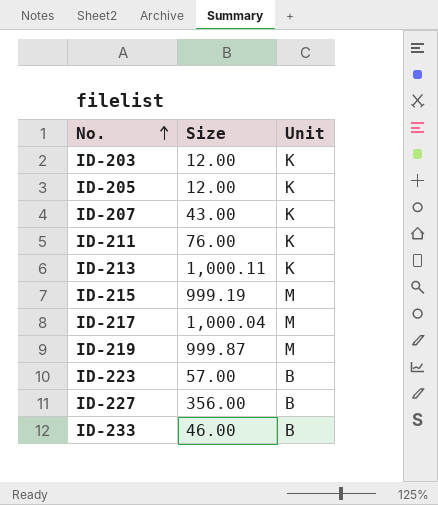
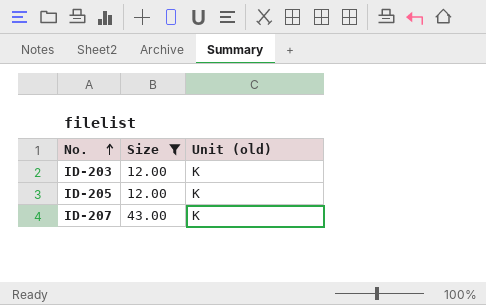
filter: none -> Size <= 43.00
column name: Unit -> Unit (old)

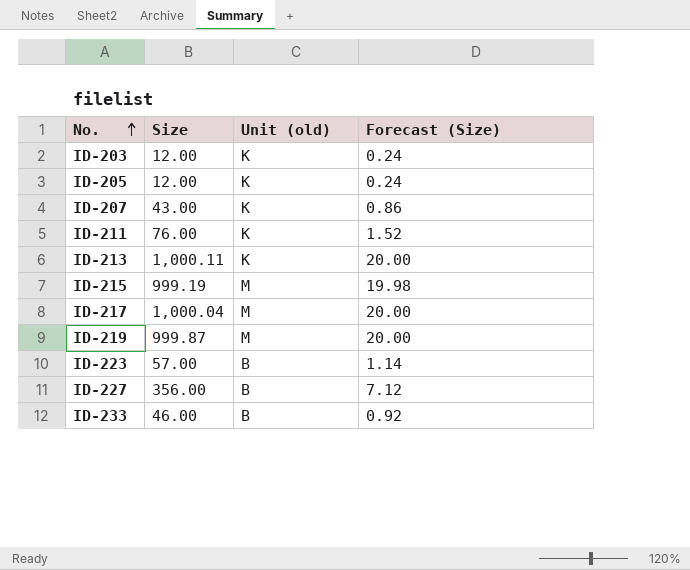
filter: Size <= 43.00 -> none
column Forecast (Size) | formula: none -> [Size] * 0.02

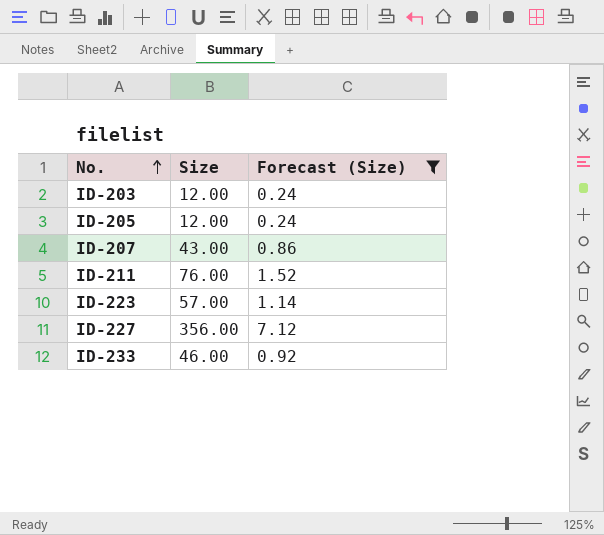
filter: none -> Forecast (Size) <= 7.12
column Unit (old) | position: 3 -> none

